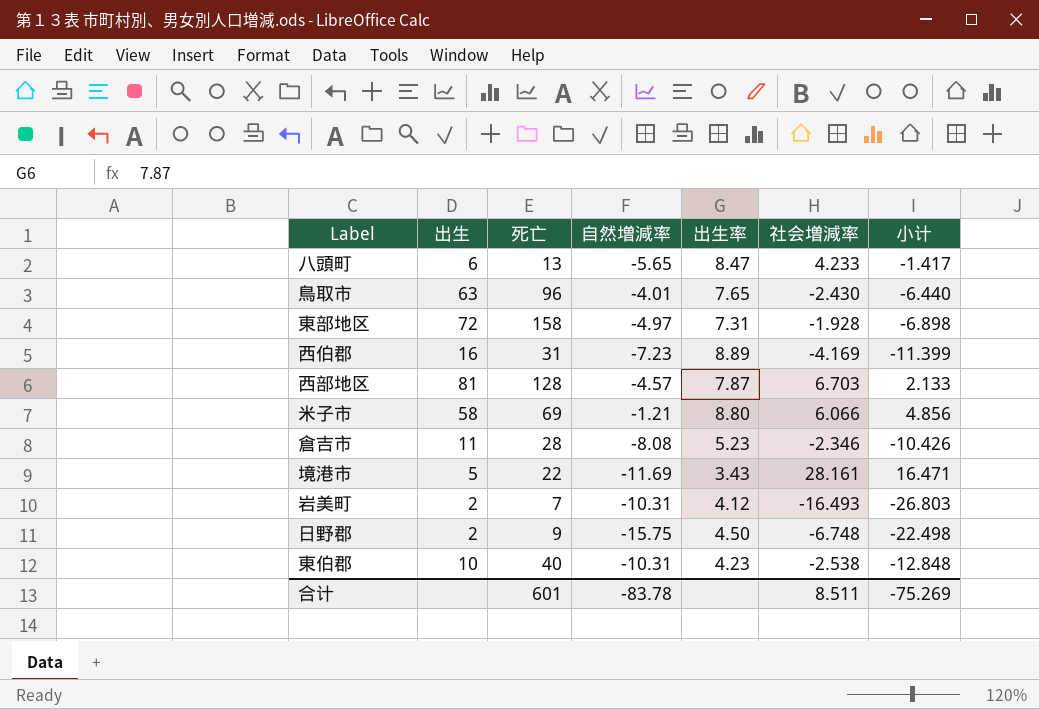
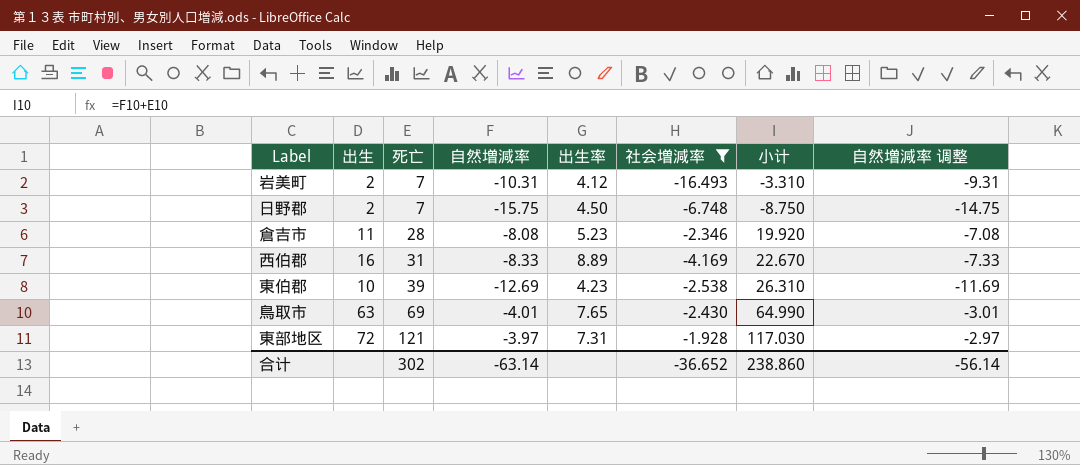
filter: none -> 社会増減率 <= -1.928
row order: none -> 死亡 ascending
column 小计 | formula: [自然増減率] + [社会増減率] -> [死亡] + [自然増減率]
column 自然増減率 调整 | formula: none -> [自然増減率] + 1
日野郡 | 死亡: 9 -> 7
西伯郡 | 自然増減率: -7.23 -> -8.33
東伯郡 | 死亡: 40 -> 39
東伯郡 | 自然増減率: -10.31 -> -12.69
鳥取市 | 死亡: 96 -> 69
東部地区 | 死亡: 158 -> 121
東部地区 | 自然増減率: -4.97 -> -3.97
合计 | 死亡: 601 -> 302
合计 | 自然増減率: -83.78 -> -63.14
合计 | 社会増減率: 8.511 -> -36.652
合计 | 小计: -75.269 -> 238.860

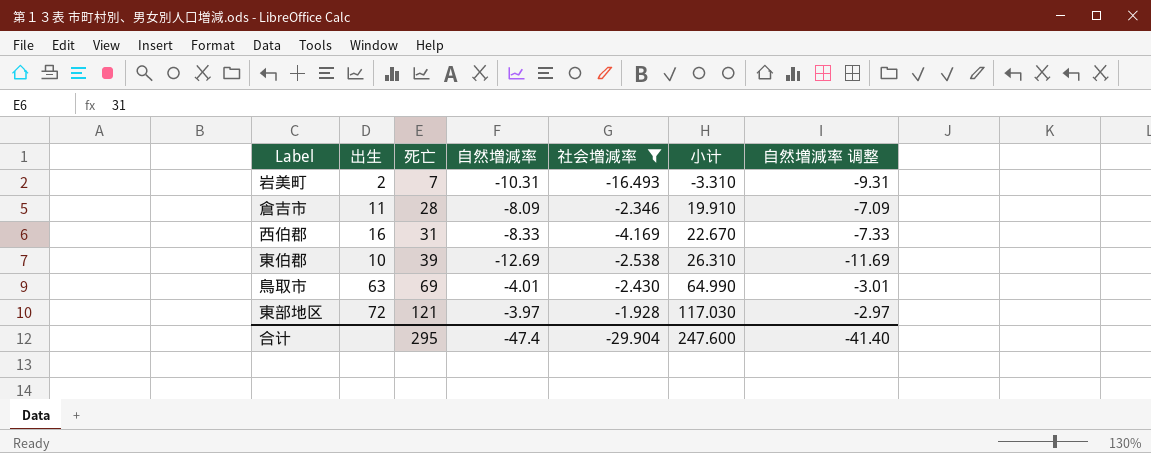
column 出生率 | position: 5 -> none
row 日野郡: 2 | 7 | -15.75 | 4.50 | -6.748 | -8.750 | -14.75 -> none
倉吉市 | 自然増減率: -8.08 -> -8.09
倉吉市 | 小计: 19.920 -> 19.910
倉吉市 | 自然増減率 调整: -7.08 -> -7.09
合计 | 死亡: 302 -> 295
合计 | 自然増減率: -63.14 -> -47.4
合计 | 社会増減率: -36.652 -> -29.904
合计 | 小计: 238.860 -> 247.600
合计 | 自然増減率 调整: -56.14 -> -41.40

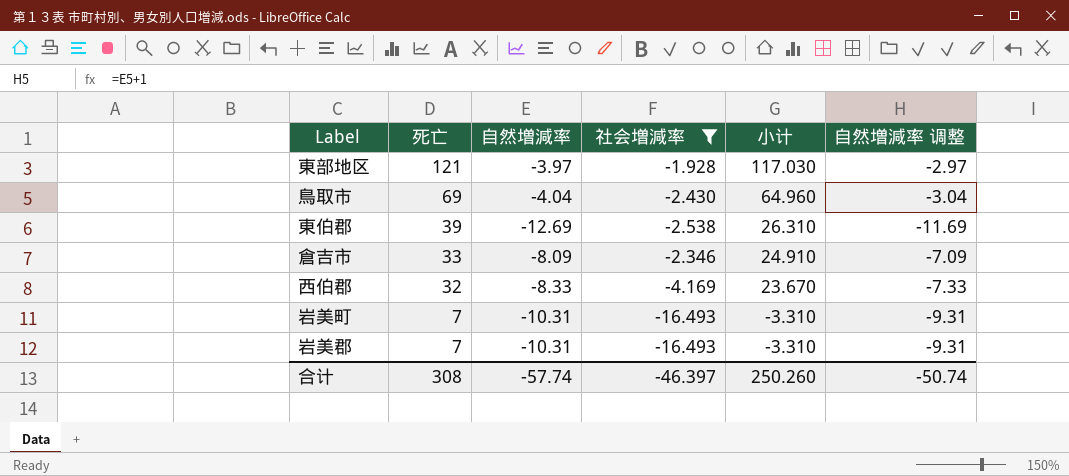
row order: 死亡 ascending -> 死亡 descending
column 出生 | position: 2 -> none
鳥取市 | 自然増減率: -4.01 -> -4.04
鳥取市 | 小计: 64.990 -> 64.960
鳥取市 | 自然増減率 调整: -3.01 -> -3.04
倉吉市 | 死亡: 28 -> 33
倉吉市 | 小计: 19.910 -> 24.910
西伯郡 | 死亡: 31 -> 32
西伯郡 | 小计: 22.670 -> 23.670
row 岩美郡: none -> 7 | -10.31 | -16.493 | -3.310 | -9.31
合计 | 死亡: 295 -> 308
合计 | 自然増減率: -47.4 -> -57.74
合计 | 社会増減率: -29.904 -> -46.397
合计 | 小计: 247.600 -> 250.260
合计 | 自然増減率 调整: -41.40 -> -50.74

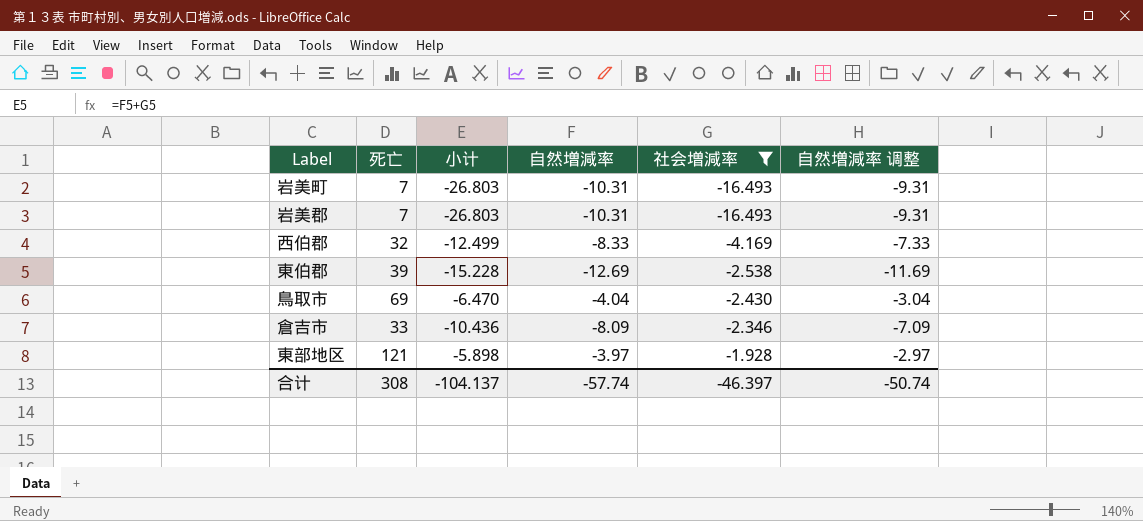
row order: 死亡 descending -> 社会増減率 ascending
column 小计 | formula: [死亡] + [自然増減率] -> [自然増減率] + [社会増減率]
column 小计 | position: 5 -> 3
合计 | 小计: 250.260 -> -104.137

